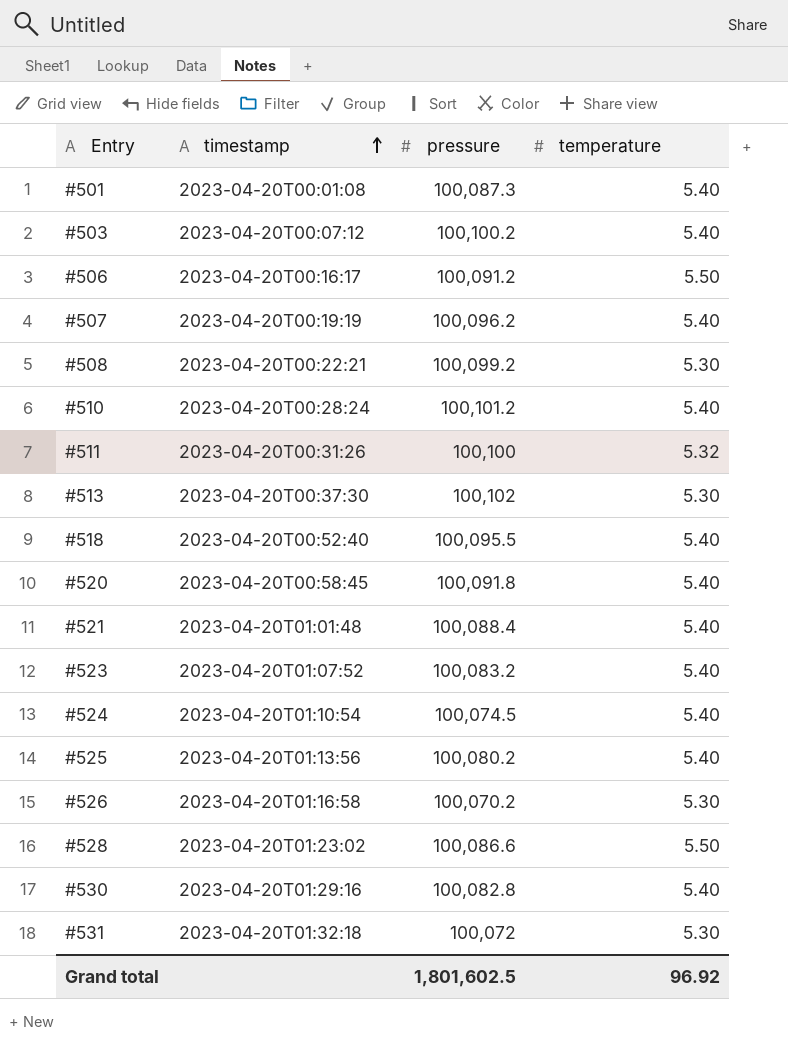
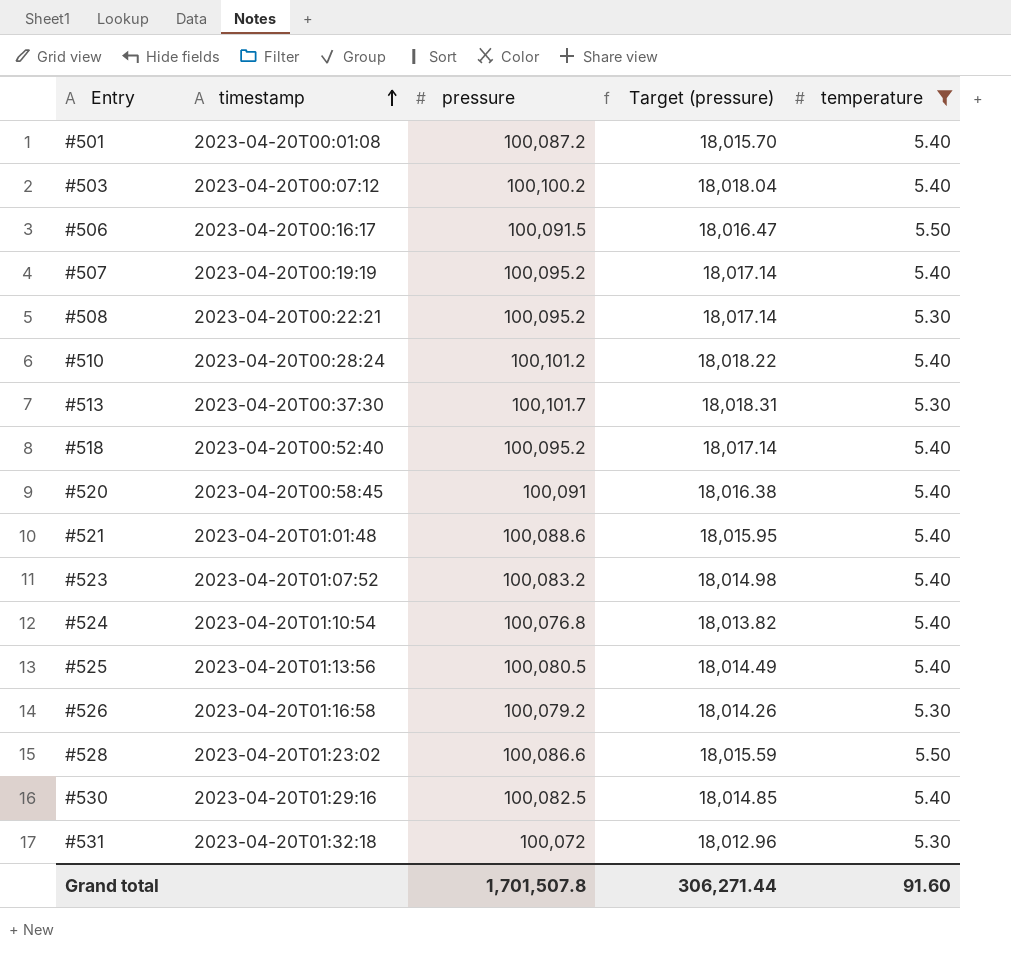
filter: none -> temperature != 5.32
column Target (pressure) | formula: none -> [pressure] * 0.18
#501 | pressure: 100,087.3 -> 100,087.2
#506 | pressure: 100,091.2 -> 100,091.5
#507 | pressure: 100,096.2 -> 100,095.2
#508 | pressure: 100,099.2 -> 100,095.2
#513 | pressure: 100,102 -> 100,101.7
#518 | pressure: 100,095.5 -> 100,095.2
#520 | pressure: 100,091.8 -> 100,091
#521 | pressure: 100,088.4 -> 100,088.6
#524 | pressure: 100,074.5 -> 100,076.8
#525 | pressure: 100,080.2 -> 100,080.5
#526 | pressure: 100,070.2 -> 100,079.2
#530 | pressure: 100,082.8 -> 100,082.5
Grand total | pressure: 1,801,602.5 -> 1,701,507.8
Grand total | temperature: 96.92 -> 91.60

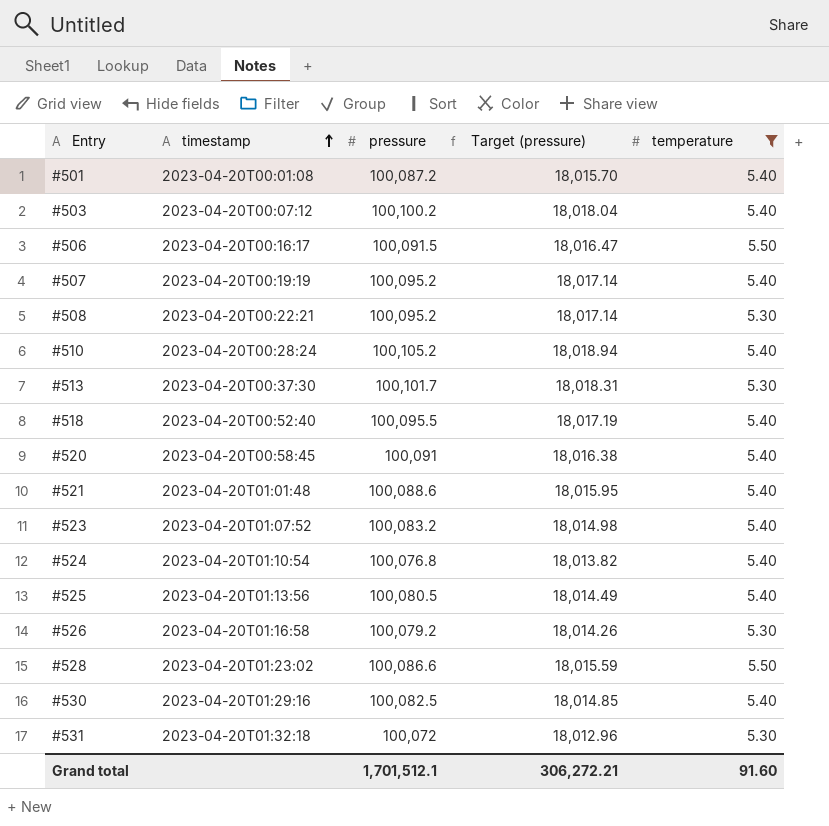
#510 | pressure: 100,101.2 -> 100,105.2
#510 | Target (pressure): 18,018.22 -> 18,018.94
#518 | pressure: 100,095.2 -> 100,095.5
#518 | Target (pressure): 18,017.14 -> 18,017.19
Grand total | pressure: 1,701,507.8 -> 1,701,512.1
Grand total | Target (pressure): 306,271.44 -> 306,272.21

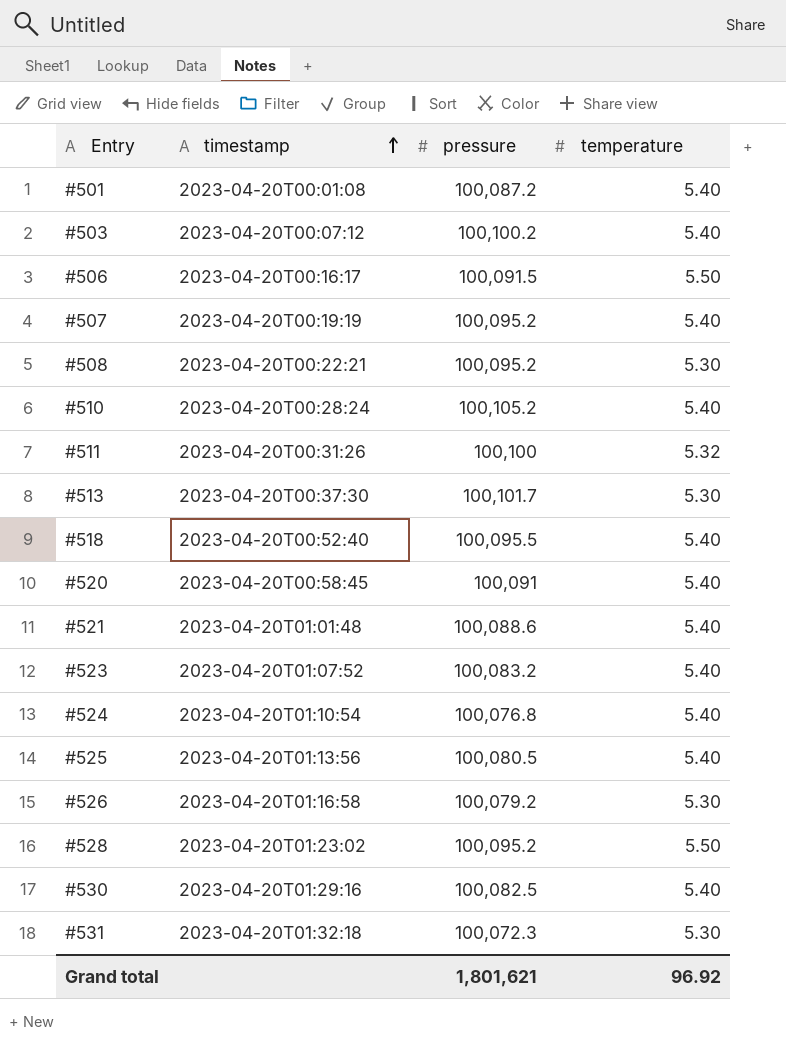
filter: temperature != 5.32 -> none
column Target (pressure) | formula: [pressure] * 0.18 -> none
#528 | pressure: 100,086.6 -> 100,095.2
#531 | pressure: 100,072 -> 100,072.3
Grand total | pressure: 1,701,512.1 -> 1,801,621
Grand total | temperature: 91.60 -> 96.92

